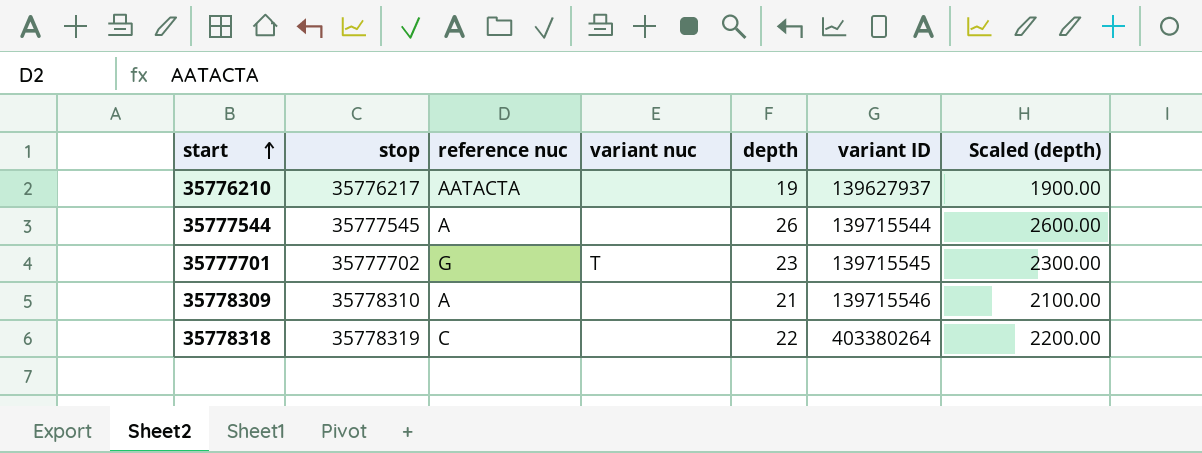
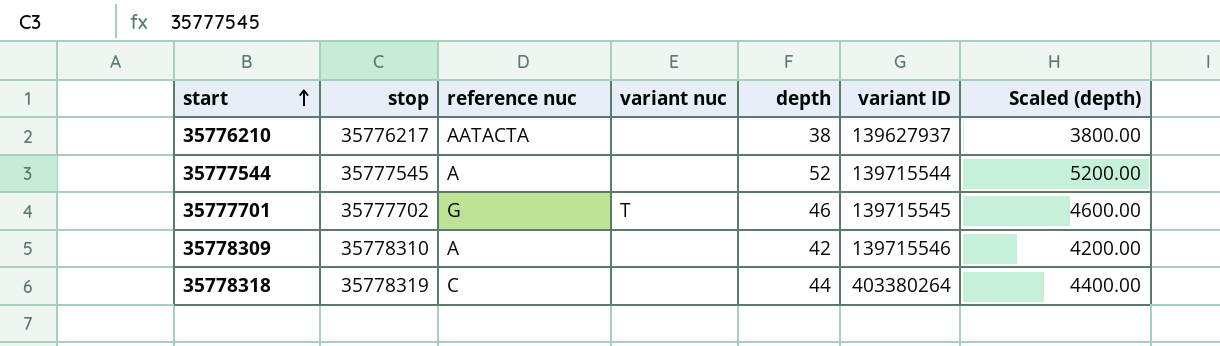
35776210 | depth: 19 -> 38
35776210 | Scaled (depth): 1900.00 -> 3800.00
35777544 | depth: 26 -> 52
35777544 | Scaled (depth): 2600.00 -> 5200.00
35777701 | depth: 23 -> 46
35777701 | Scaled (depth): 2300.00 -> 4600.00
35778309 | depth: 21 -> 42
35778309 | Scaled (depth): 2100.00 -> 4200.00
35778318 | depth: 22 -> 44
35778318 | Scaled (depth): 2200.00 -> 4400.00

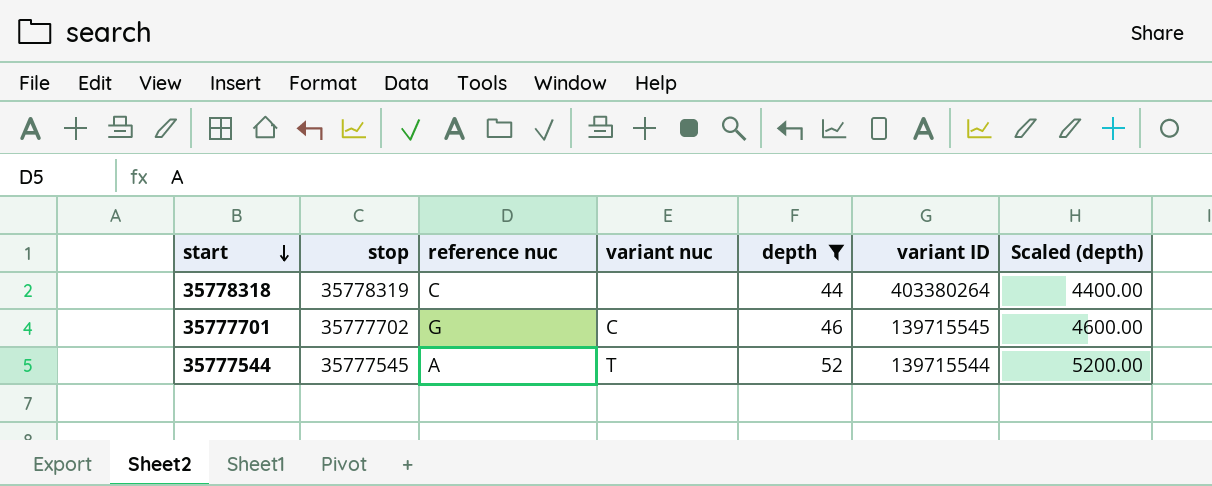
filter: none -> depth >= 44
row order: start ascending -> start descending
35777701 | variant nuc: T -> C
35777544 | variant nuc: none -> T

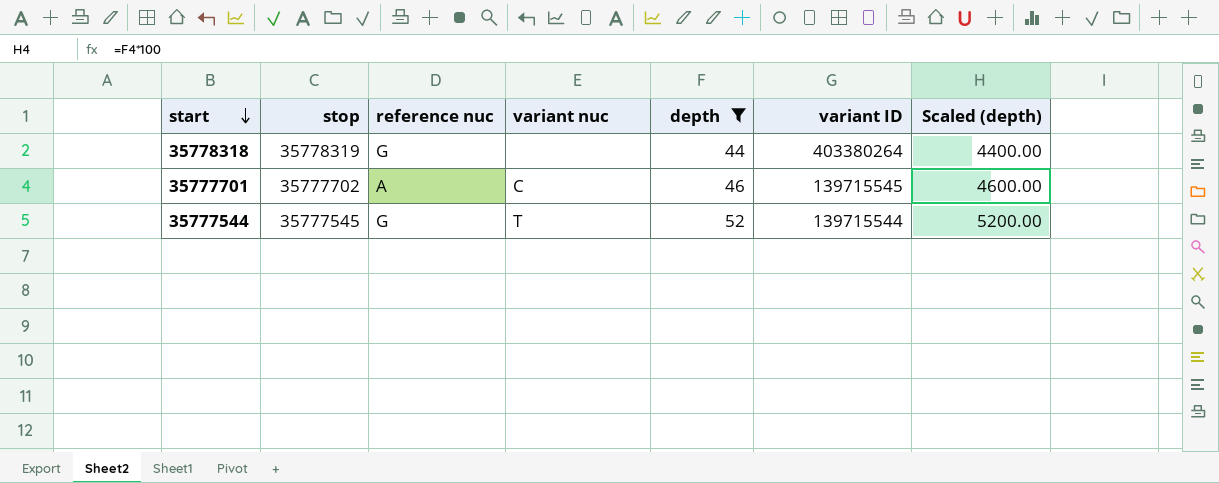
35778318 | reference nuc: C -> G
35777701 | reference nuc: G -> A
35777544 | reference nuc: A -> G

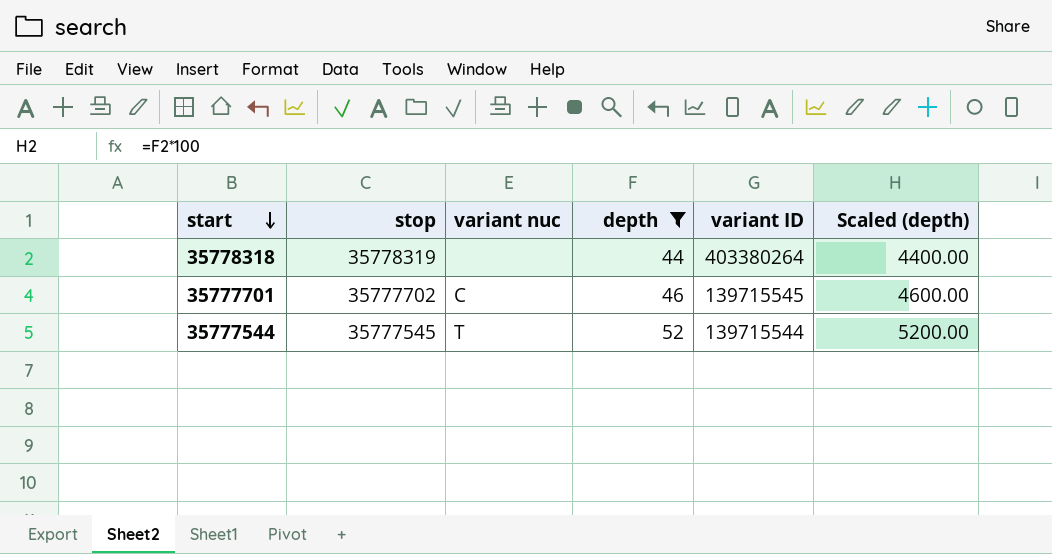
column reference nuc | position: 3 -> none

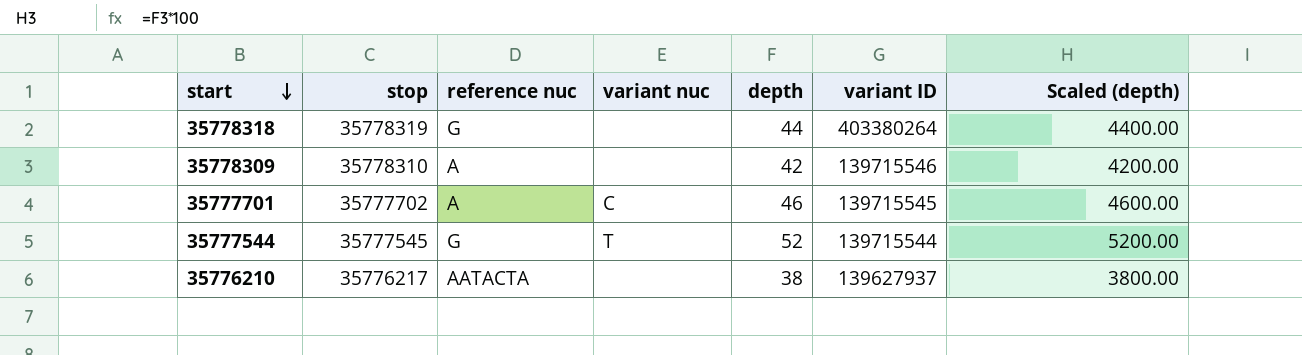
filter: depth >= 44 -> none
column reference nuc | position: none -> 3

